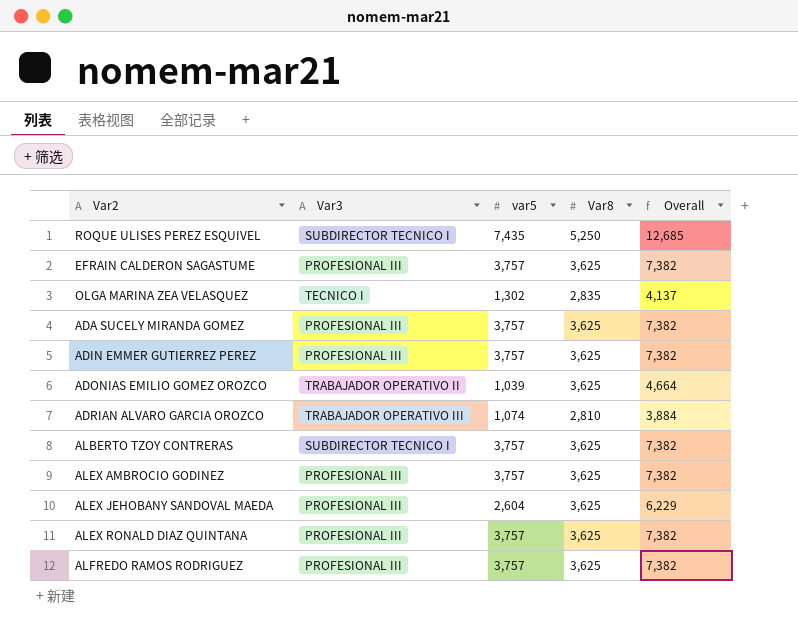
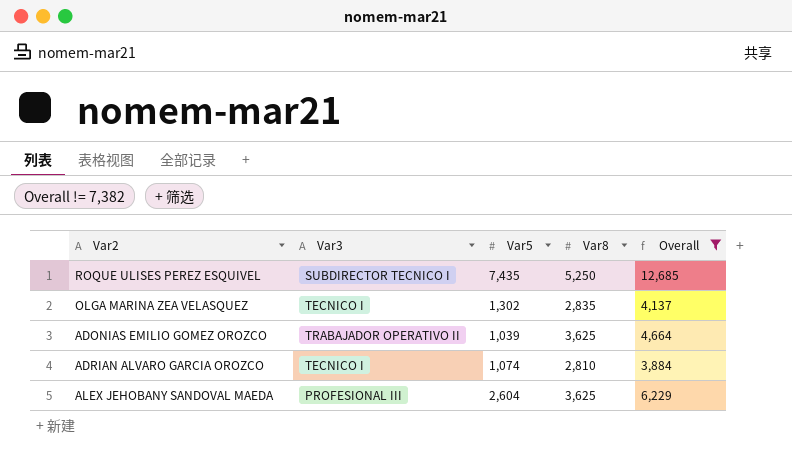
filter: none -> Overall != 7,382
column name: var5 -> Var5
ADRIAN ALVARO GARCIA OROZCO | Var3: TRABAJADOR OPERATIVO III -> TECNICO I

